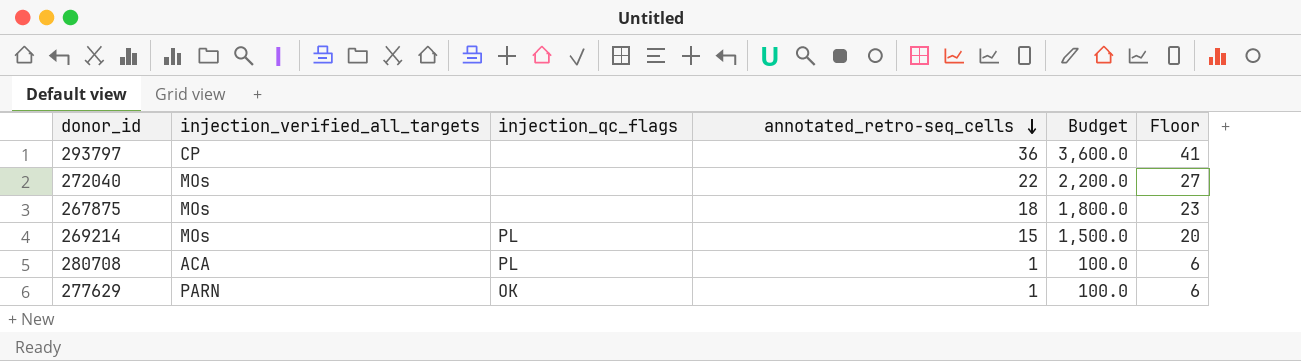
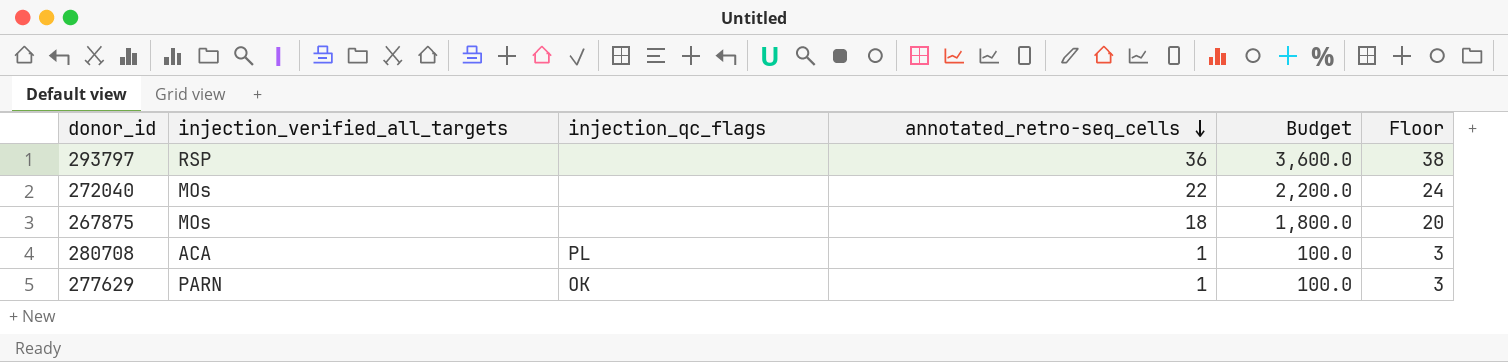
column Floor | formula: [annotated_retro-seq_cells] + 5 -> [annotated_retro-seq_cells] + 2
row 269214: MOs | PL | 15 | 1,500.0 | 20 -> none
293797 | injection_verified_all_targets: CP -> RSP

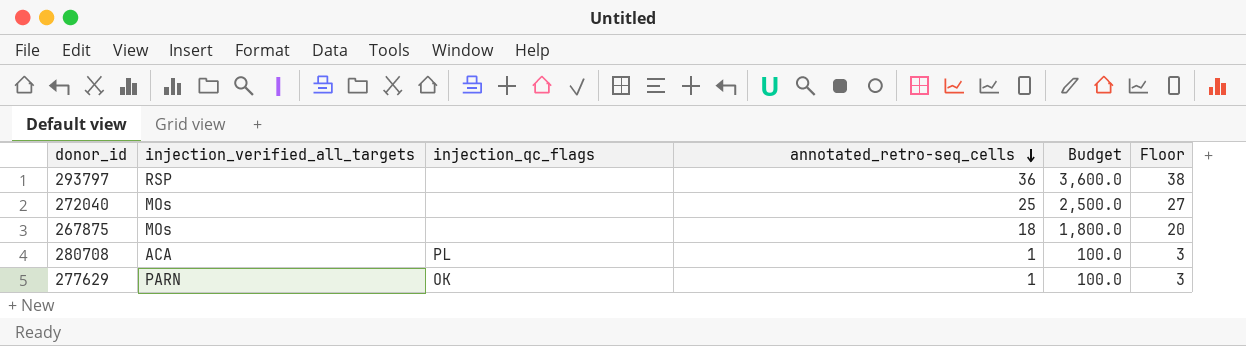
272040 | annotated_retro-seq_cells: 22 -> 25
272040 | Budget: 2,200.0 -> 2,500.0
272040 | Floor: 24 -> 27

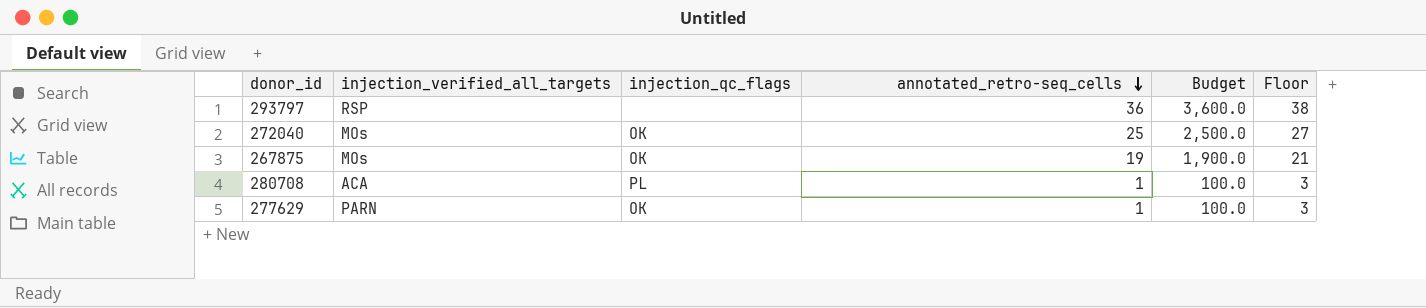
272040 | injection_qc_flags: none -> OK
267875 | injection_qc_flags: none -> OK
267875 | annotated_retro-seq_cells: 18 -> 19
267875 | Budget: 1,800.0 -> 1,900.0
267875 | Floor: 20 -> 21

